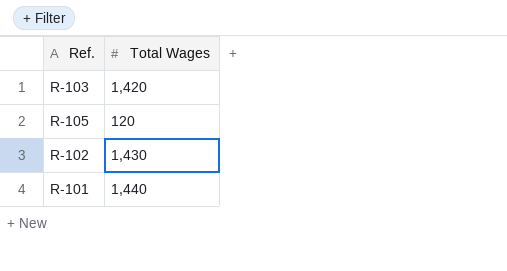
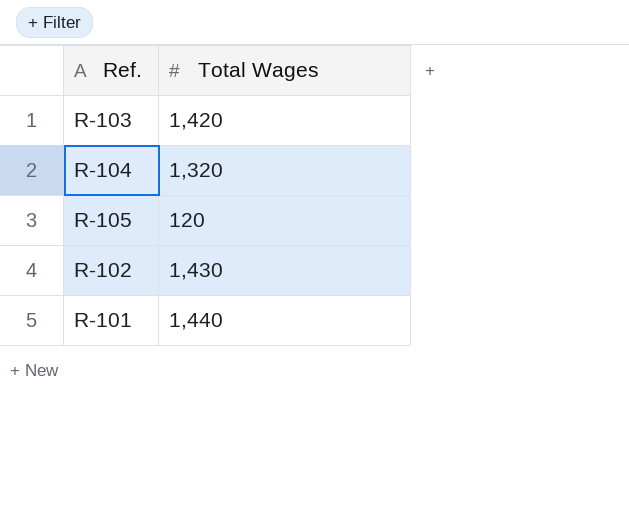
row R-104: none -> 1,320

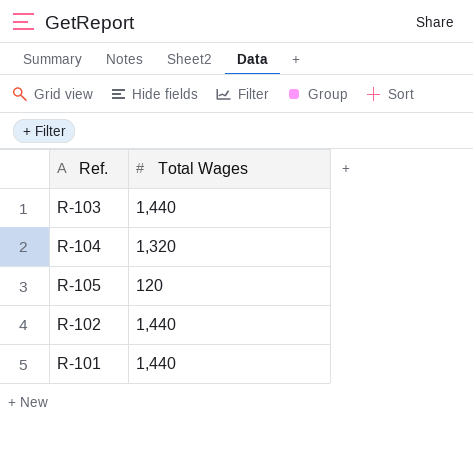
R-103 | Total Wages: 1,420 -> 1,440
R-102 | Total Wages: 1,430 -> 1,440

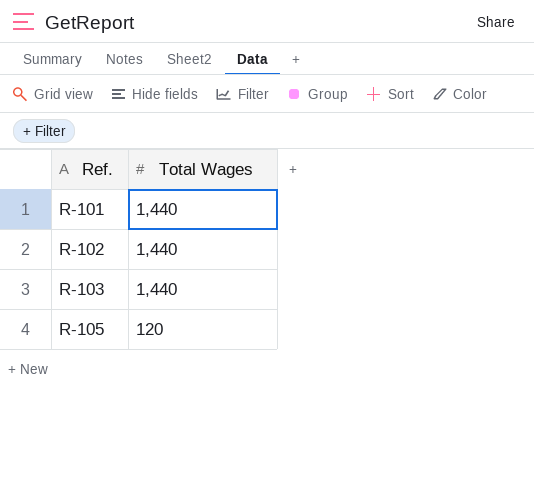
row order: none -> Ref. ascending
row R-104: 1,320 -> none

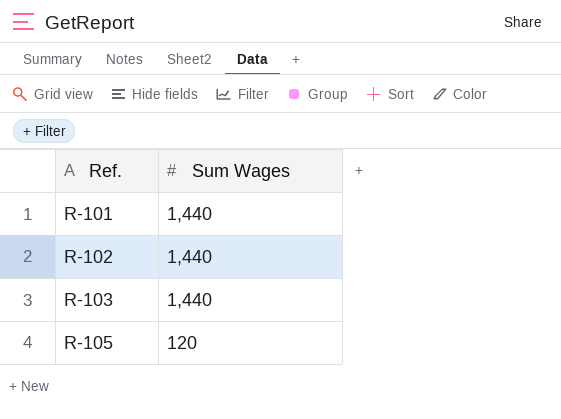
column name: Total Wages -> Sum Wages

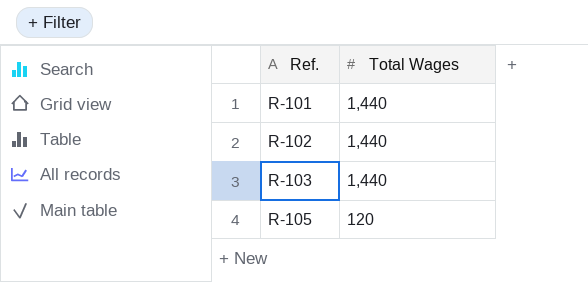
column name: Sum Wages -> Total Wages

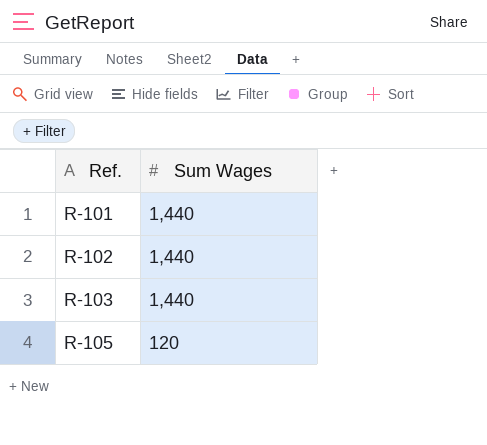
column name: Total Wages -> Sum Wages

